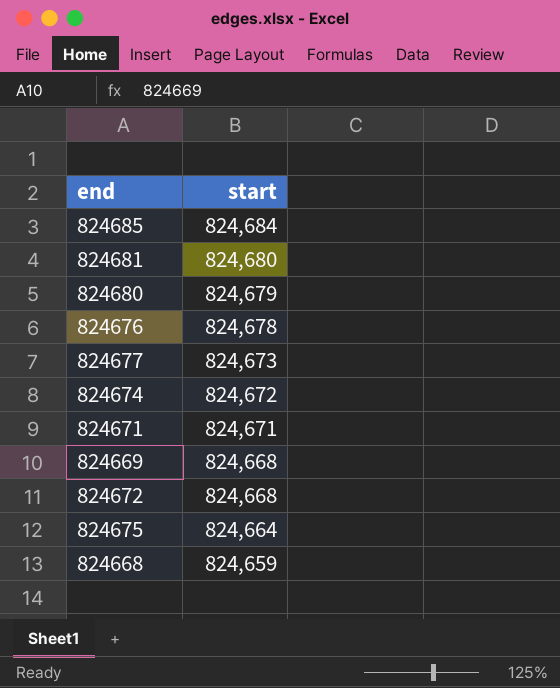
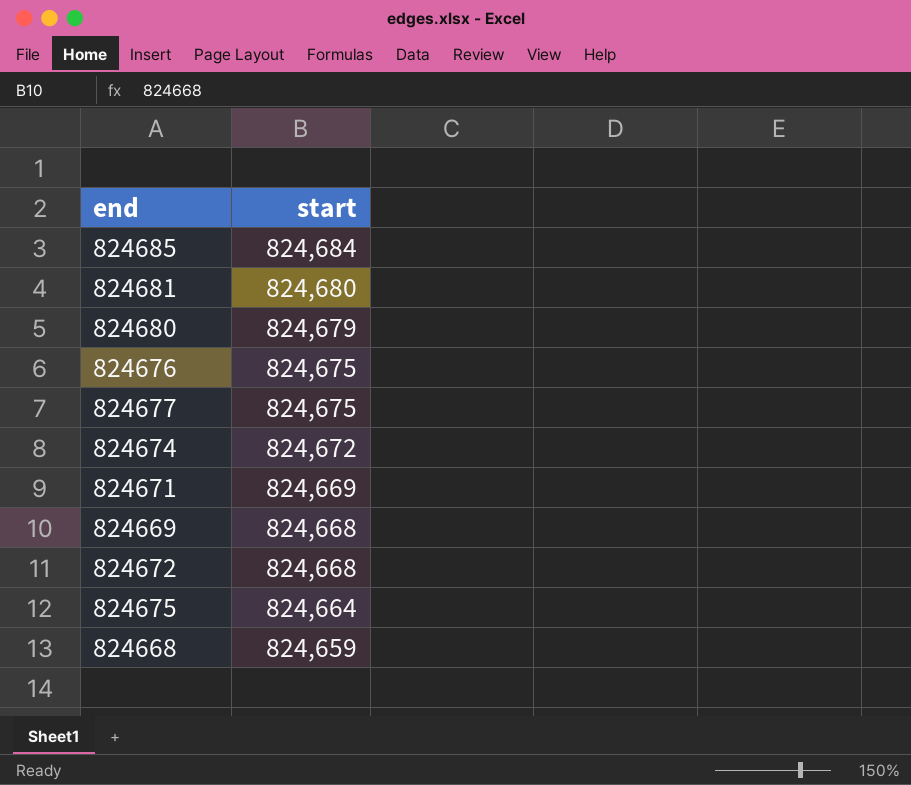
824676 | start: 824,678 -> 824,675
824677 | start: 824,673 -> 824,675
824671 | start: 824,671 -> 824,669

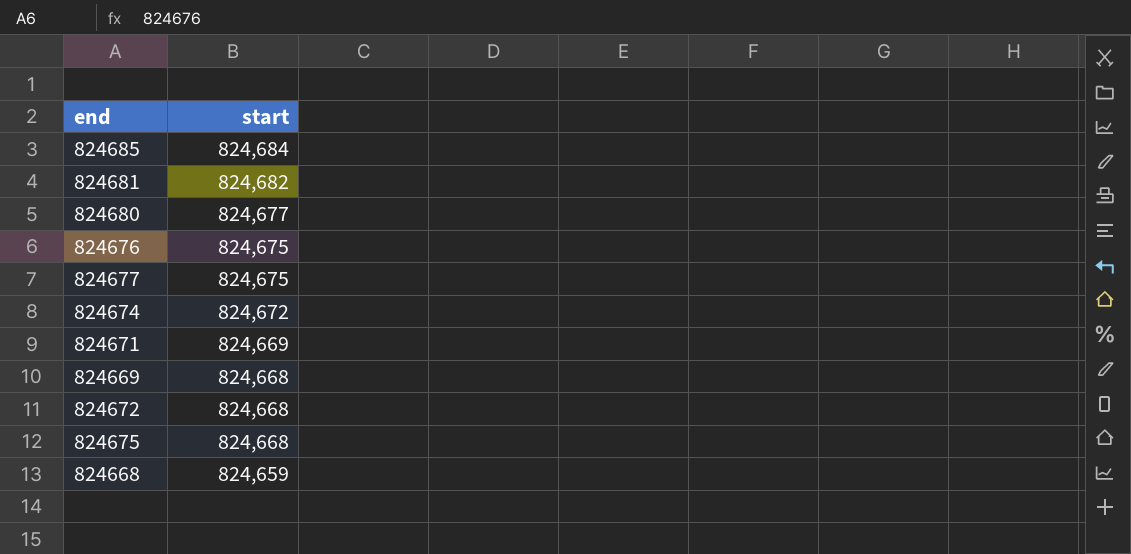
824681 | start: 824,680 -> 824,682
824680 | start: 824,679 -> 824,677
824675 | start: 824,664 -> 824,668

